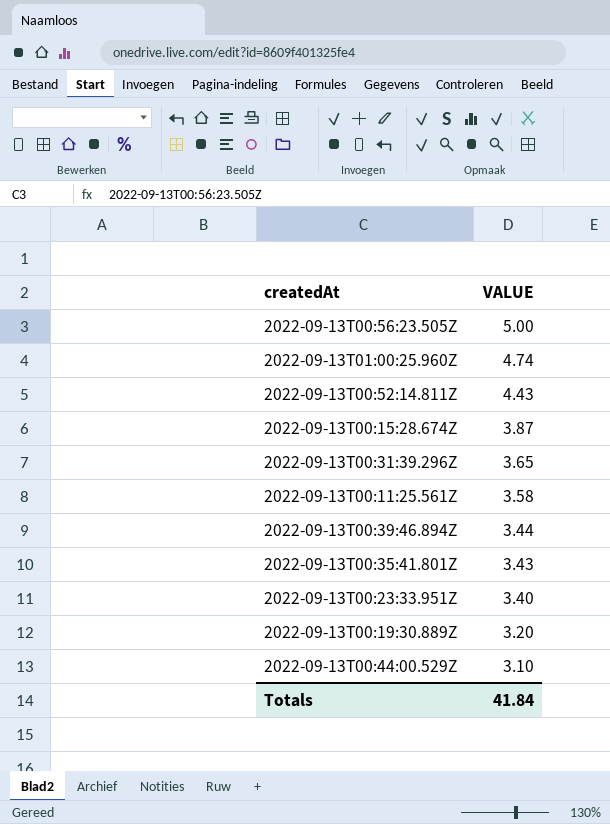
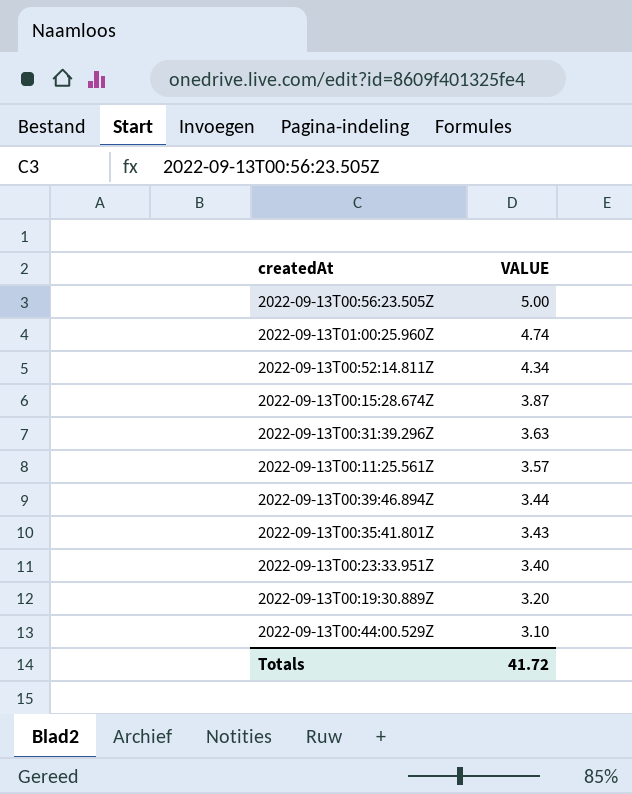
2022-09-13T00:52:14.811Z | VALUE: 4.43 -> 4.34
2022-09-13T00:31:39.296Z | VALUE: 3.65 -> 3.63
2022-09-13T00:11:25.561Z | VALUE: 3.58 -> 3.57
Totals | VALUE: 41.84 -> 41.72

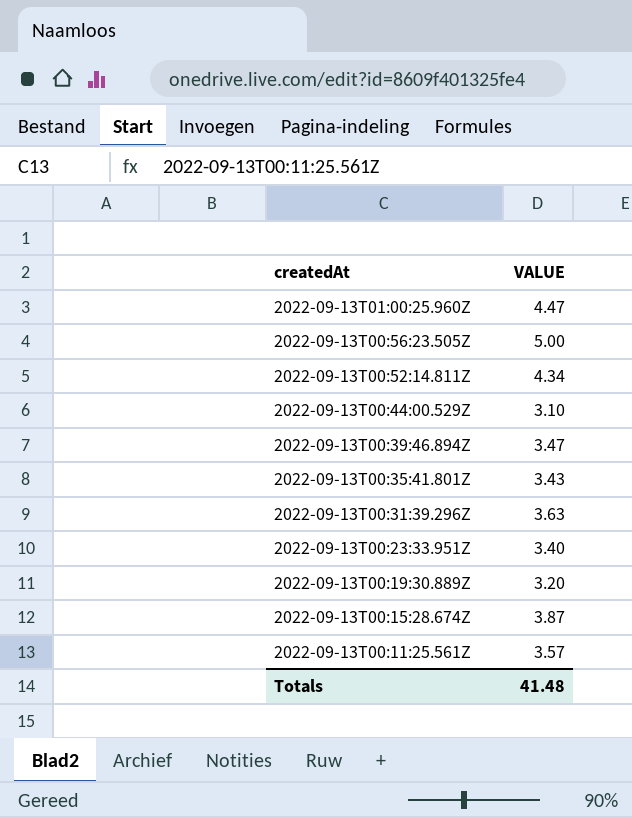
row order: VALUE descending -> createdAt descending
2022-09-13T01:00:25.960Z | VALUE: 4.74 -> 4.47
2022-09-13T00:39:46.894Z | VALUE: 3.44 -> 3.47
Totals | VALUE: 41.72 -> 41.48

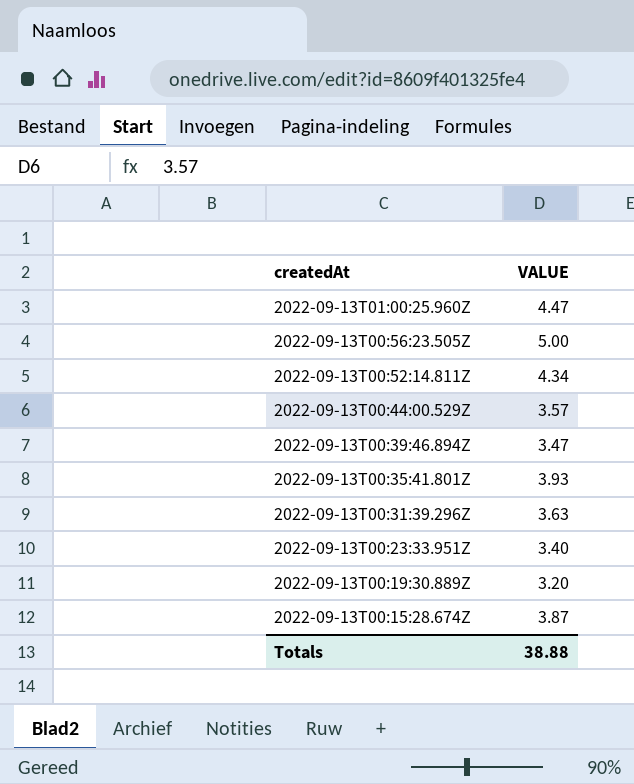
row 2022-09-13T00:11:25.561Z: 3.57 -> none
2022-09-13T00:44:00.529Z | VALUE: 3.10 -> 3.57
2022-09-13T00:35:41.801Z | VALUE: 3.43 -> 3.93
Totals | VALUE: 41.48 -> 38.88

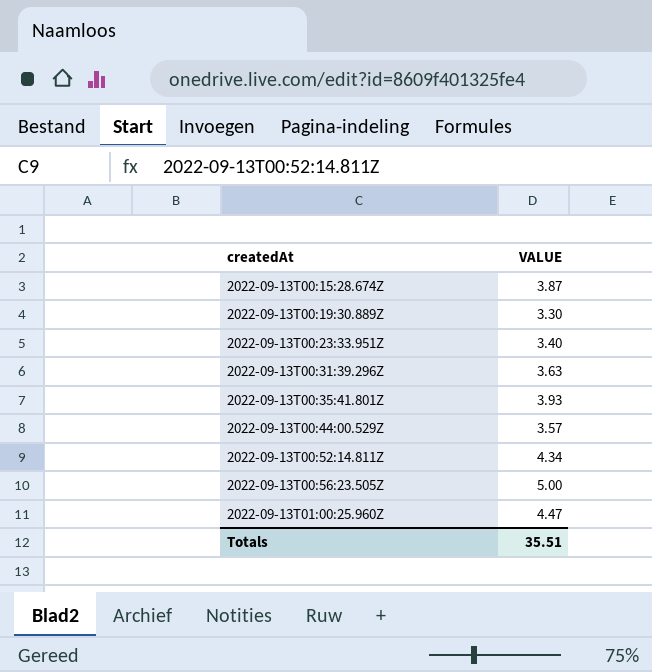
row order: createdAt descending -> createdAt ascending
row 2022-09-13T00:39:46.894Z: 3.47 -> none
2022-09-13T00:19:30.889Z | VALUE: 3.20 -> 3.30
Totals | VALUE: 38.88 -> 35.51

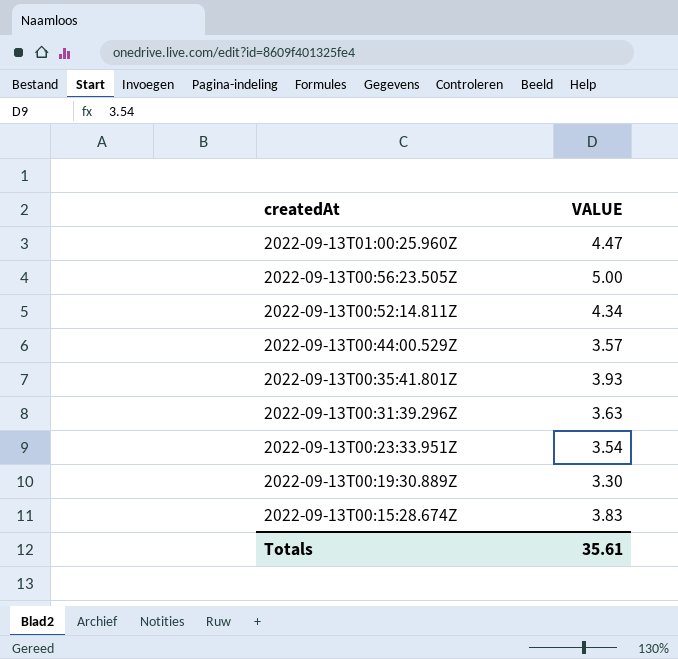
row order: createdAt ascending -> createdAt descending
2022-09-13T00:23:33.951Z | VALUE: 3.40 -> 3.54
2022-09-13T00:15:28.674Z | VALUE: 3.87 -> 3.83
Totals | VALUE: 35.51 -> 35.61

